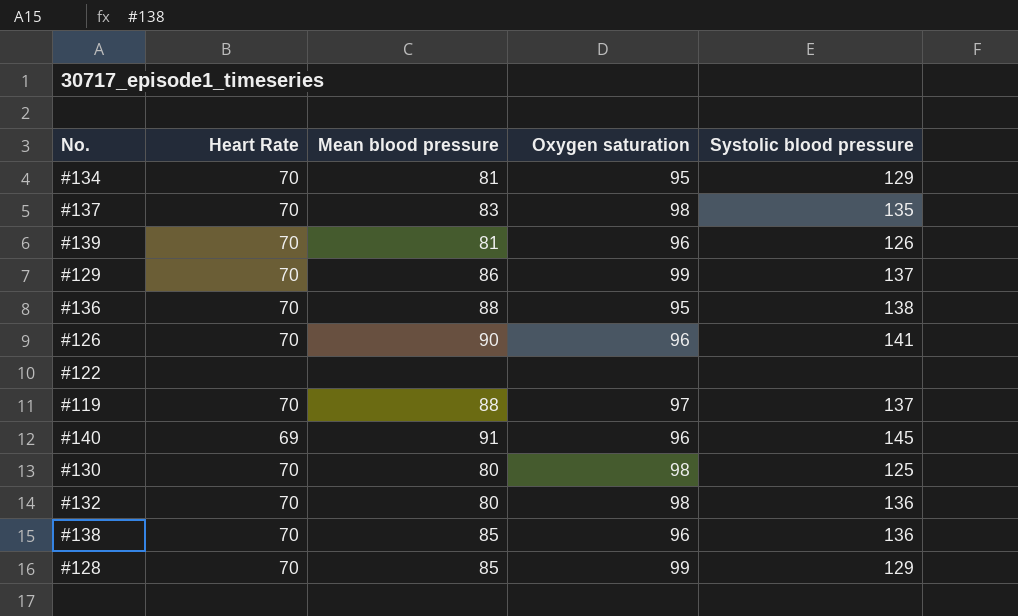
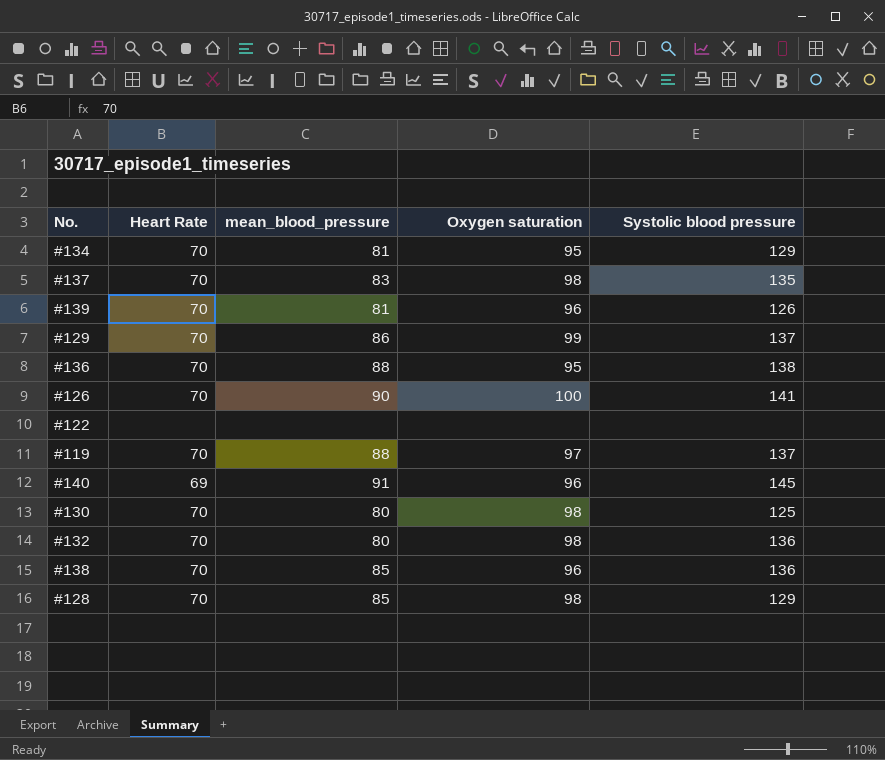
column name: Mean blood pressure -> mean_blood_pressure
#126 | Oxygen saturation: 96 -> 100
#128 | Oxygen saturation: 99 -> 98

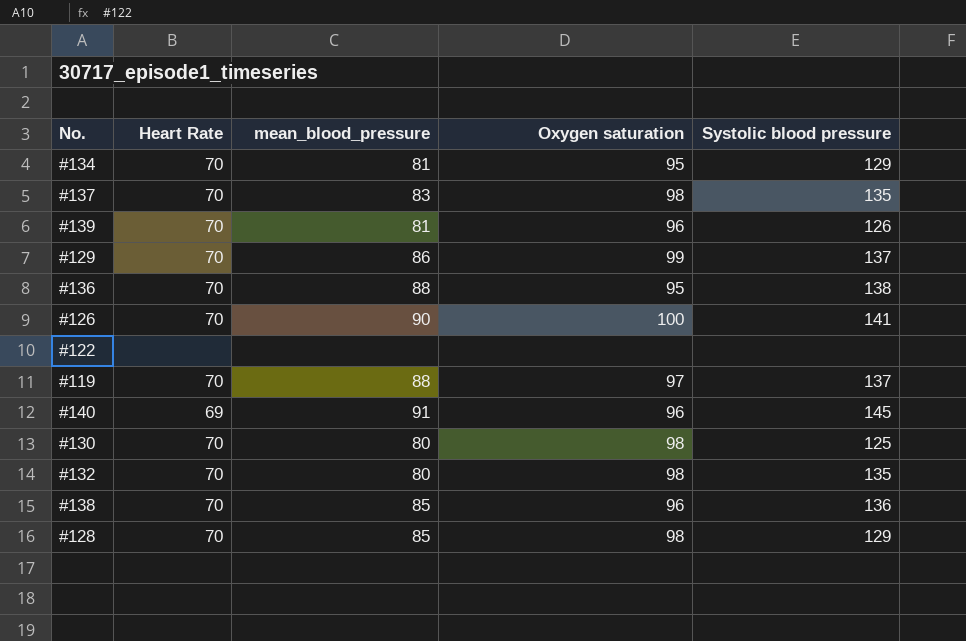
#132 | Systolic blood pressure: 136 -> 135

